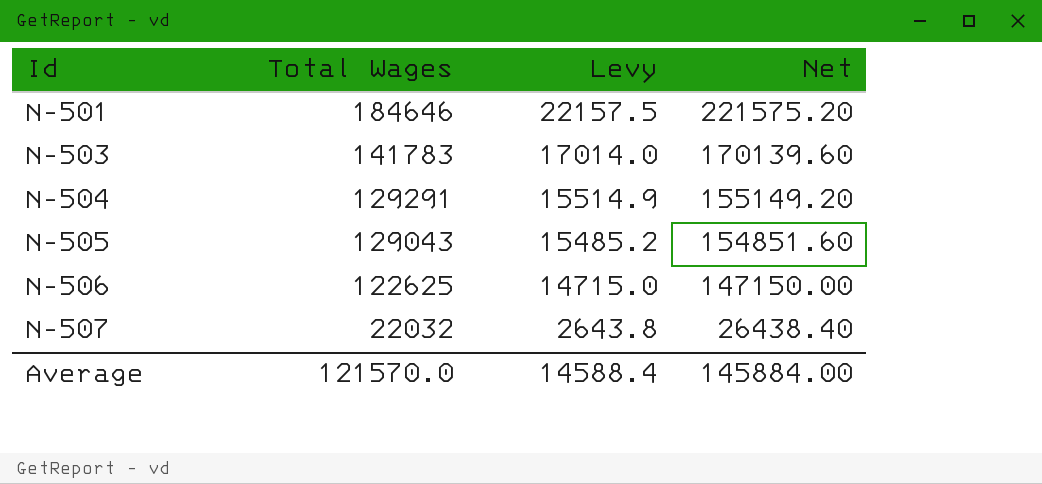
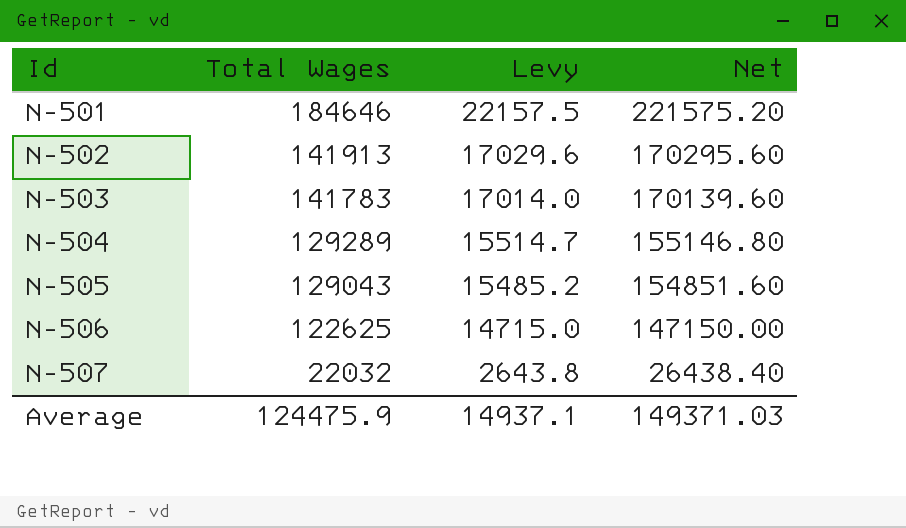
row N-502: none -> 141913 | 17029.6 | 170295.60
N-504 | Total Wages: 129291 -> 129289
N-504 | Levy: 15514.9 -> 15514.7
N-504 | Net: 155149.20 -> 155146.80
Average | Total Wages: 121570.0 -> 124475.9
Average | Levy: 14588.4 -> 14937.1
Average | Net: 145884.00 -> 149371.03

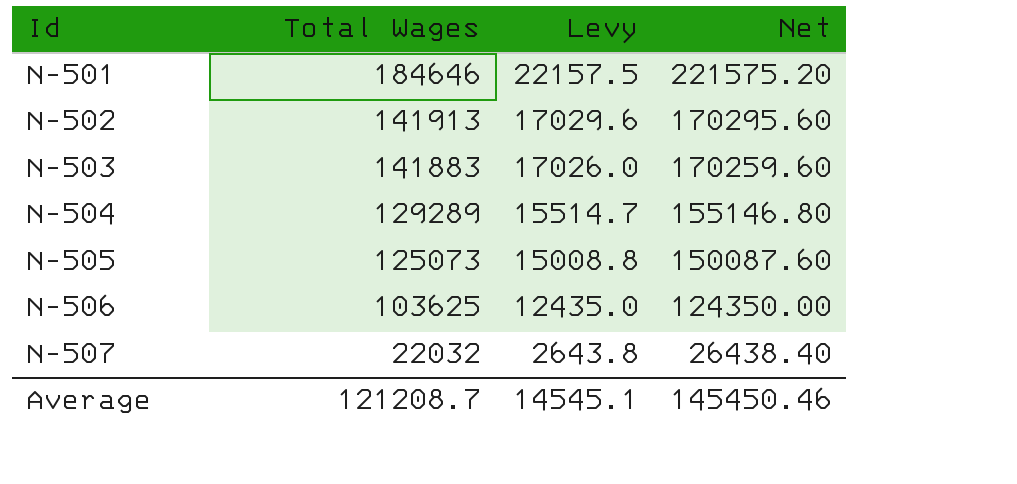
N-503 | Total Wages: 141783 -> 141883
N-503 | Levy: 17014.0 -> 17026.0
N-503 | Net: 170139.60 -> 170259.60
N-505 | Total Wages: 129043 -> 125073
N-505 | Levy: 15485.2 -> 15008.8
N-505 | Net: 154851.60 -> 150087.60
N-506 | Total Wages: 122625 -> 103625
N-506 | Levy: 14715.0 -> 12435.0
N-506 | Net: 147150.00 -> 124350.00
Average | Total Wages: 124475.9 -> 121208.7
Average | Levy: 14937.1 -> 14545.1
Average | Net: 149371.03 -> 145450.46

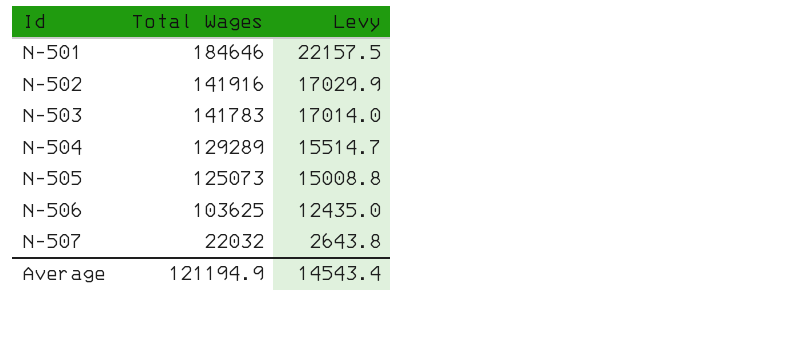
column Net | formula: [Total Wages] * 1.2 -> none
N-502 | Total Wages: 141913 -> 141916
N-502 | Levy: 17029.6 -> 17029.9
N-503 | Total Wages: 141883 -> 141783
N-503 | Levy: 17026.0 -> 17014.0
Average | Total Wages: 121208.7 -> 121194.9
Average | Levy: 14545.1 -> 14543.4

